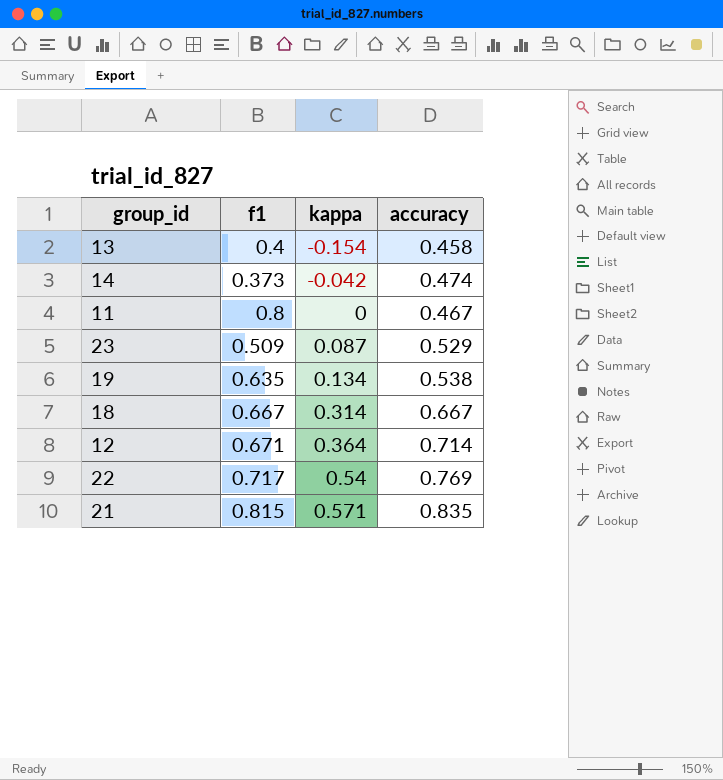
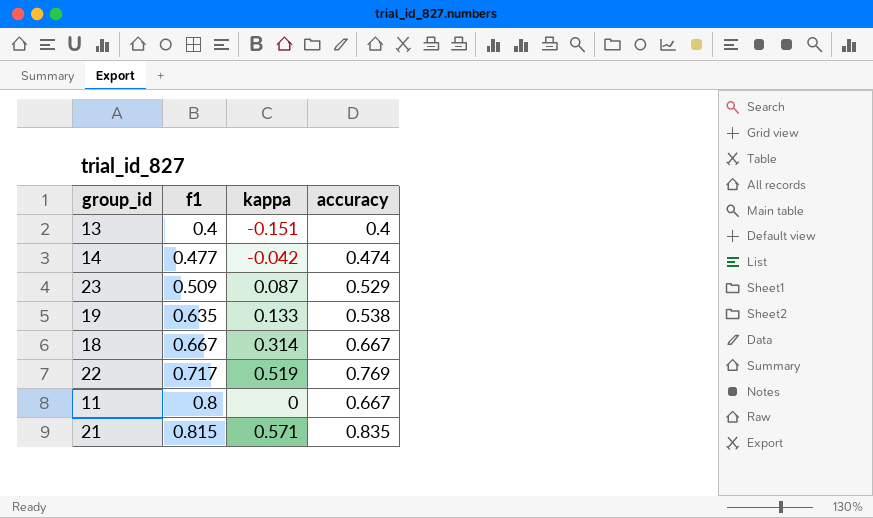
row order: kappa ascending -> f1 ascending
row 12: 0.671 | 0.364 | 0.714 -> none
13 | kappa: -0.154 -> -0.151
13 | accuracy: 0.458 -> 0.4
14 | f1: 0.373 -> 0.477
19 | kappa: 0.134 -> 0.133
22 | kappa: 0.54 -> 0.519
11 | accuracy: 0.467 -> 0.667

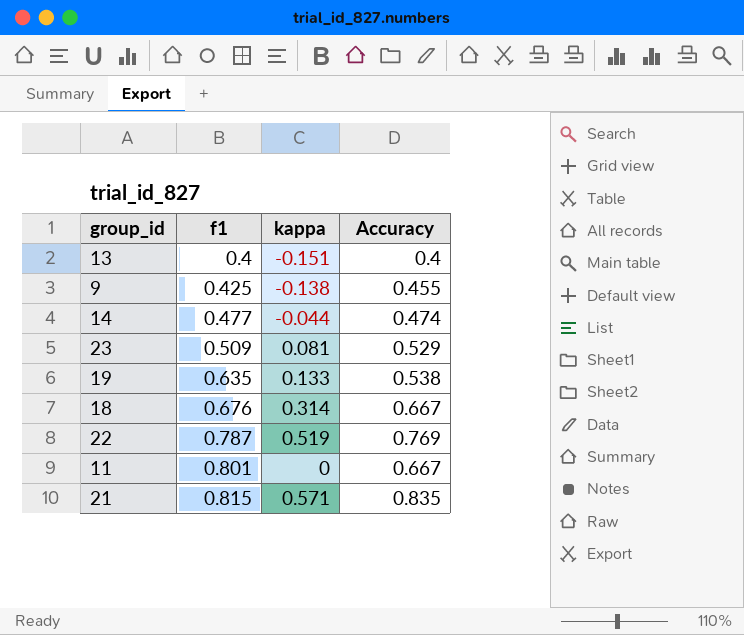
column name: accuracy -> Accuracy
row 9: none -> 0.425 | -0.138 | 0.455
14 | kappa: -0.042 -> -0.044
23 | kappa: 0.087 -> 0.081
18 | f1: 0.667 -> 0.676
22 | f1: 0.717 -> 0.787
11 | f1: 0.8 -> 0.801

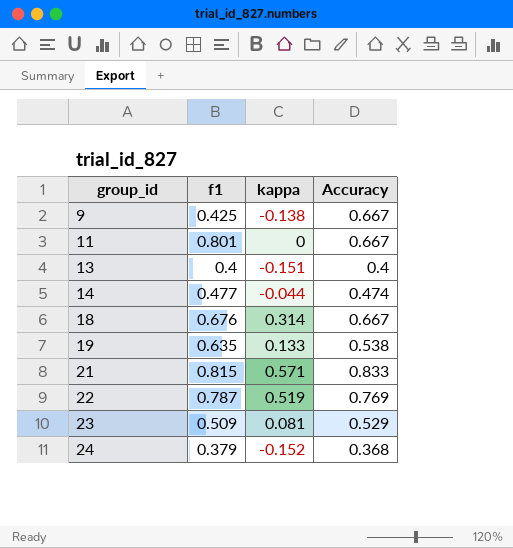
row order: f1 ascending -> group_id ascending
9 | Accuracy: 0.455 -> 0.667
21 | Accuracy: 0.835 -> 0.833
row 24: none -> 0.379 | -0.152 | 0.368

